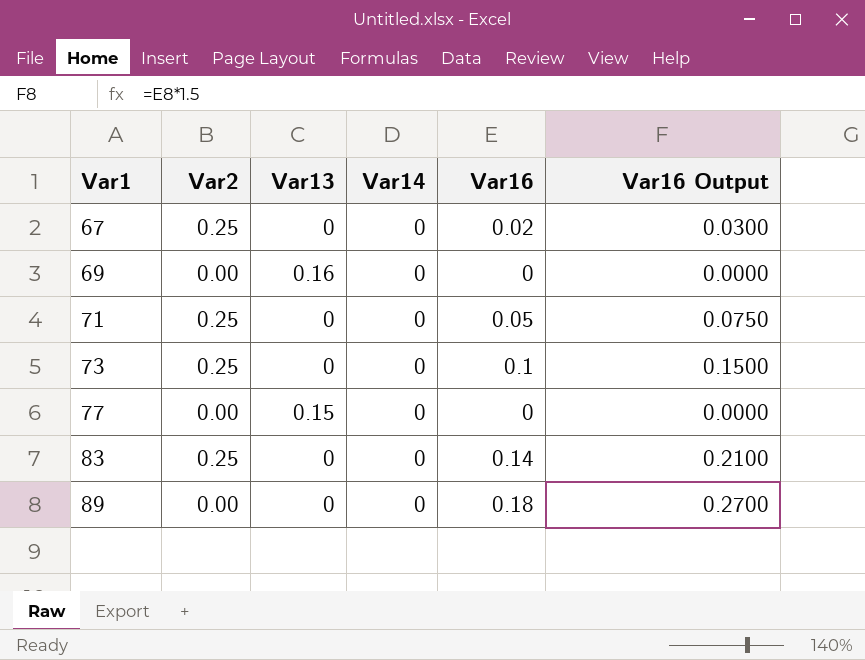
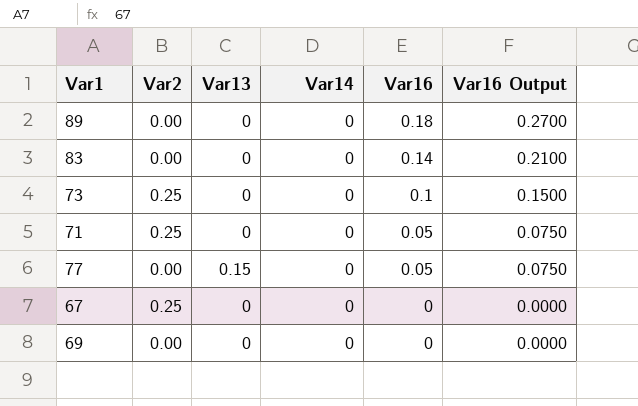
row order: Var1 ascending -> Var16 descending
83 | Var2: 0.25 -> 0.00
77 | Var16: 0 -> 0.05
77 | Var16 Output: 0.0000 -> 0.0750
67 | Var16: 0.02 -> 0
67 | Var16 Output: 0.0300 -> 0.0000
69 | Var13: 0.16 -> 0

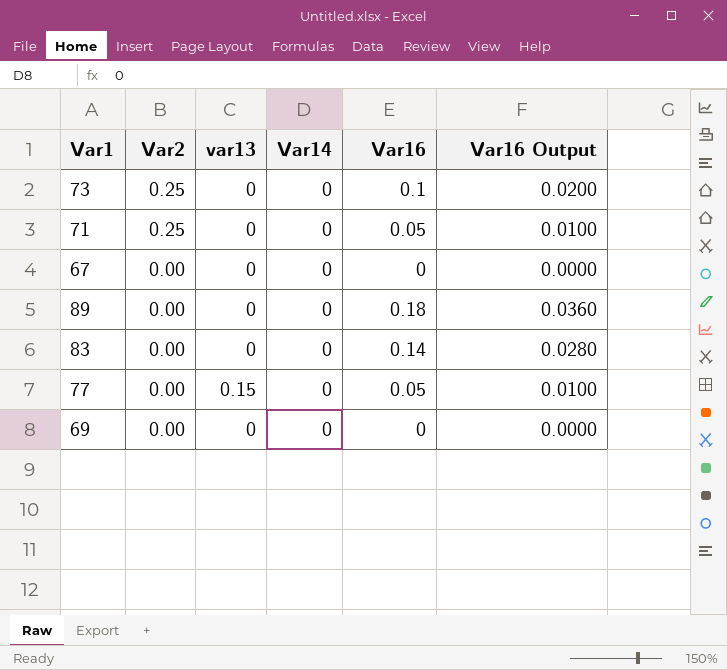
row order: Var16 descending -> Var2 descending
column name: Var13 -> var13
column Var16 Output | formula: [Var16] * 1.5 -> [Var16] * 0.2
67 | Var2: 0.25 -> 0.00

